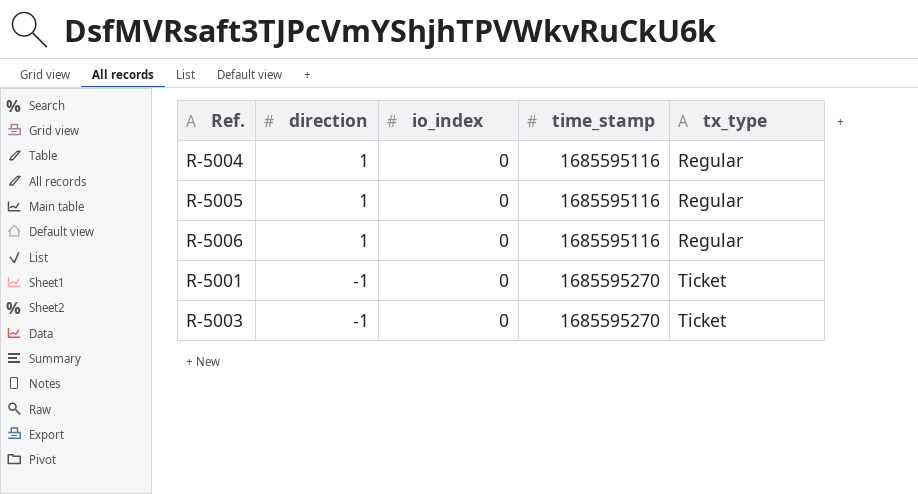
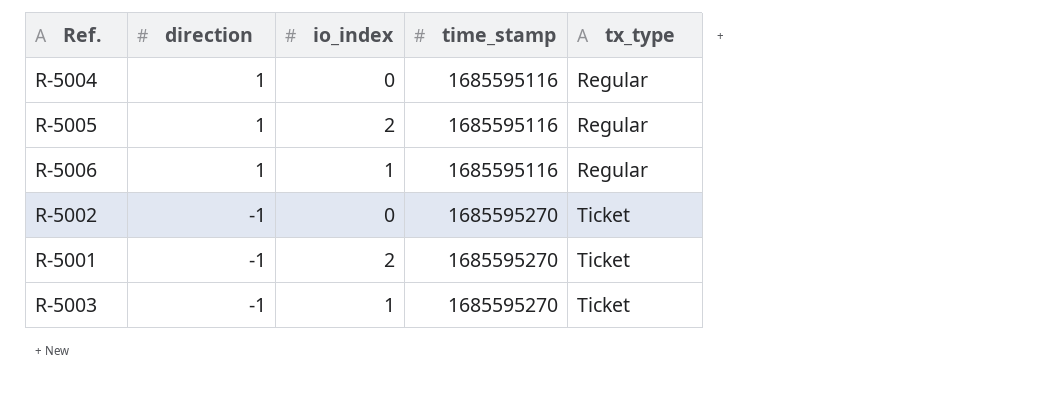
R-5005 | io_index: 0 -> 2
R-5006 | io_index: 0 -> 1
row R-5002: none -> -1 | 0 | 1685595270 | Ticket
R-5001 | io_index: 0 -> 2
R-5003 | io_index: 0 -> 1

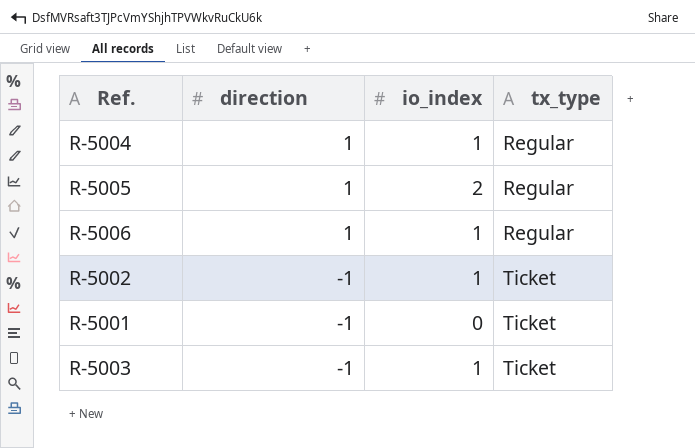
column time_stamp | position: 4 -> none
R-5004 | io_index: 0 -> 1
R-5002 | io_index: 0 -> 1
R-5001 | io_index: 2 -> 0

